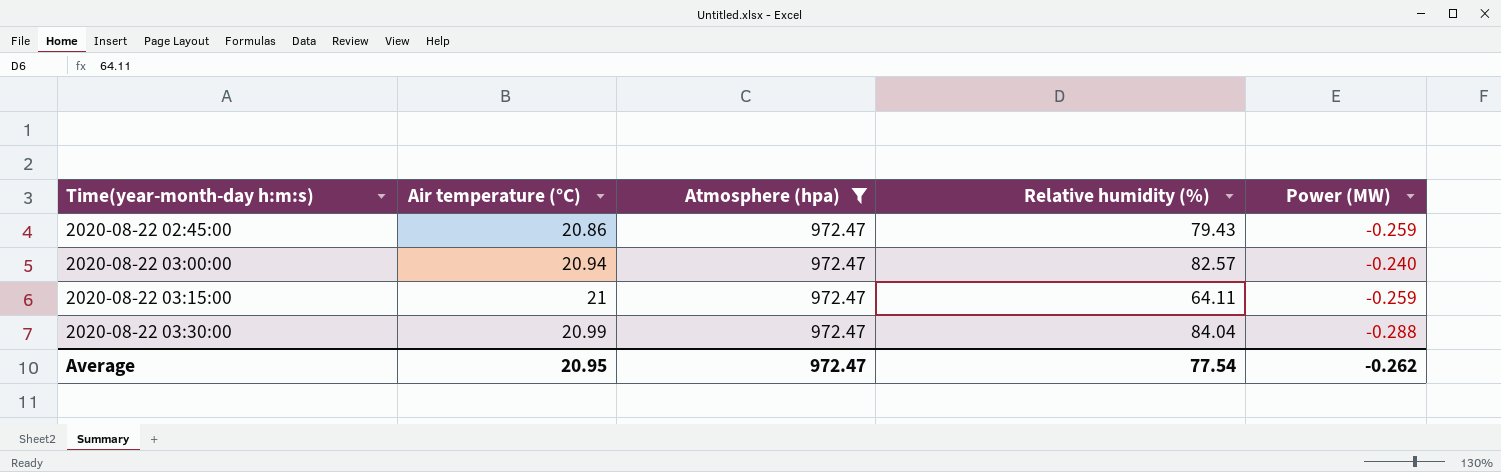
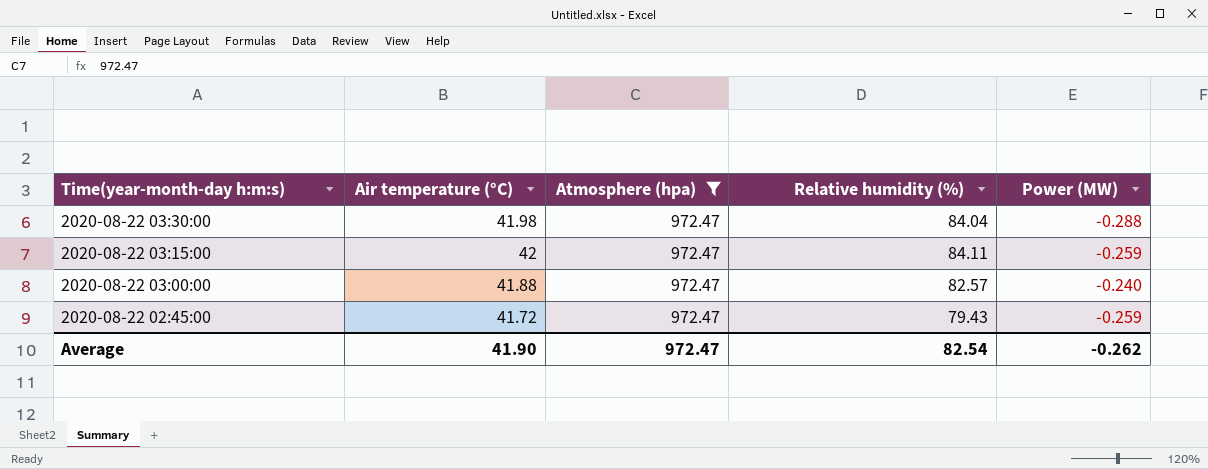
row order: Time(year-month-day h:m:s) ascending -> Time(year-month-day h:m:s) descending
2020-08-22 03:30:00 | Air temperature (°C): 20.99 -> 41.98
2020-08-22 03:15:00 | Air temperature (°C): 21 -> 42
2020-08-22 03:15:00 | Relative humidity (%): 64.11 -> 84.11
2020-08-22 03:00:00 | Air temperature (°C): 20.94 -> 41.88
2020-08-22 02:45:00 | Air temperature (°C): 20.86 -> 41.72
Average | Air temperature (°C): 20.95 -> 41.90
Average | Relative humidity (%): 77.54 -> 82.54

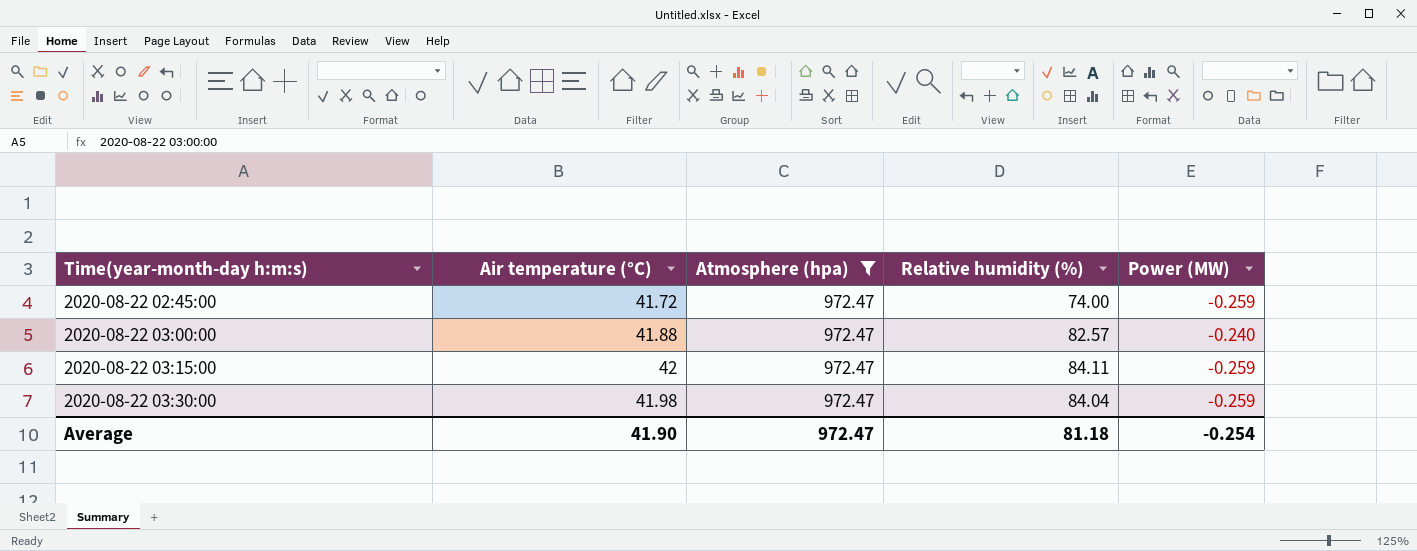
row order: Time(year-month-day h:m:s) descending -> Time(year-month-day h:m:s) ascending
2020-08-22 02:45:00 | Relative humidity (%): 79.43 -> 74.00
2020-08-22 03:30:00 | Power (MW): -0.288 -> -0.259
Average | Relative humidity (%): 82.54 -> 81.18
Average | Power (MW): -0.262 -> -0.254

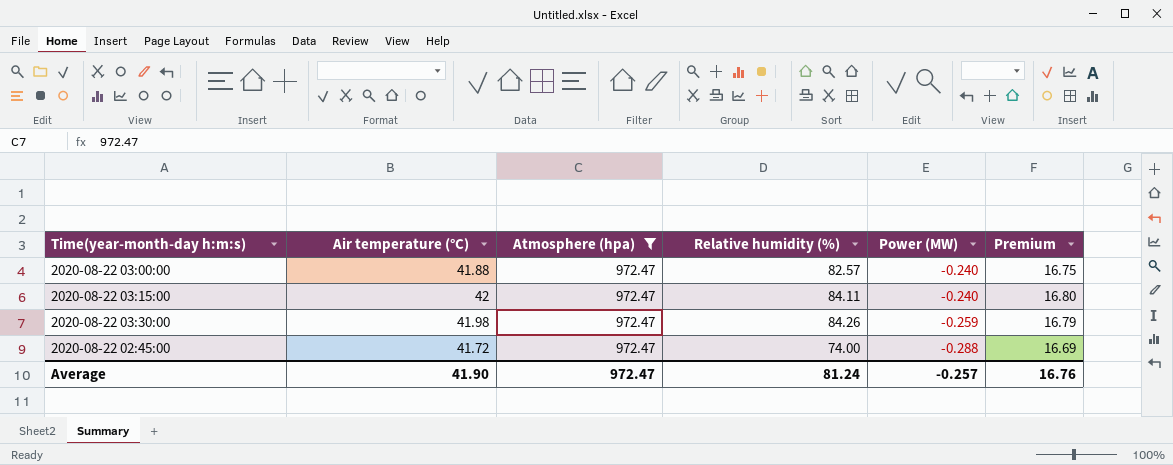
row order: Time(year-month-day h:m:s) ascending -> Power (MW) descending
column Premium | formula: none -> [Air temperature (°C)] * 0.4
2020-08-22 03:15:00 | Power (MW): -0.259 -> -0.240
2020-08-22 03:30:00 | Relative humidity (%): 84.04 -> 84.26
2020-08-22 02:45:00 | Power (MW): -0.259 -> -0.288
Average | Relative humidity (%): 81.18 -> 81.24
Average | Power (MW): -0.254 -> -0.257

